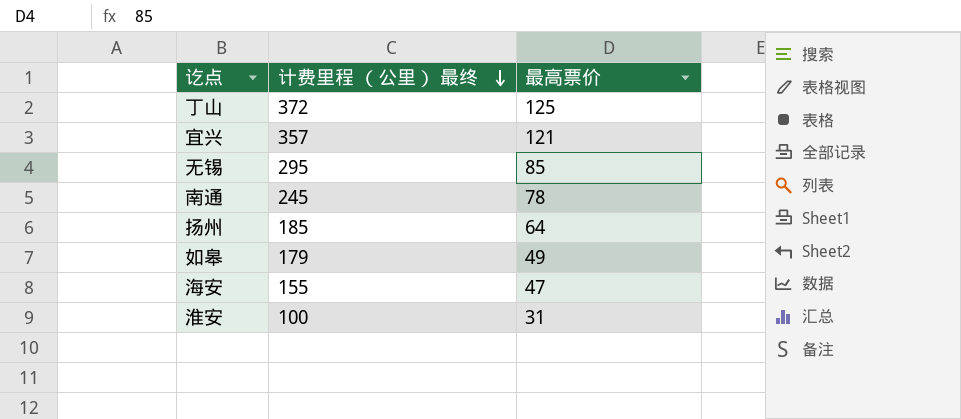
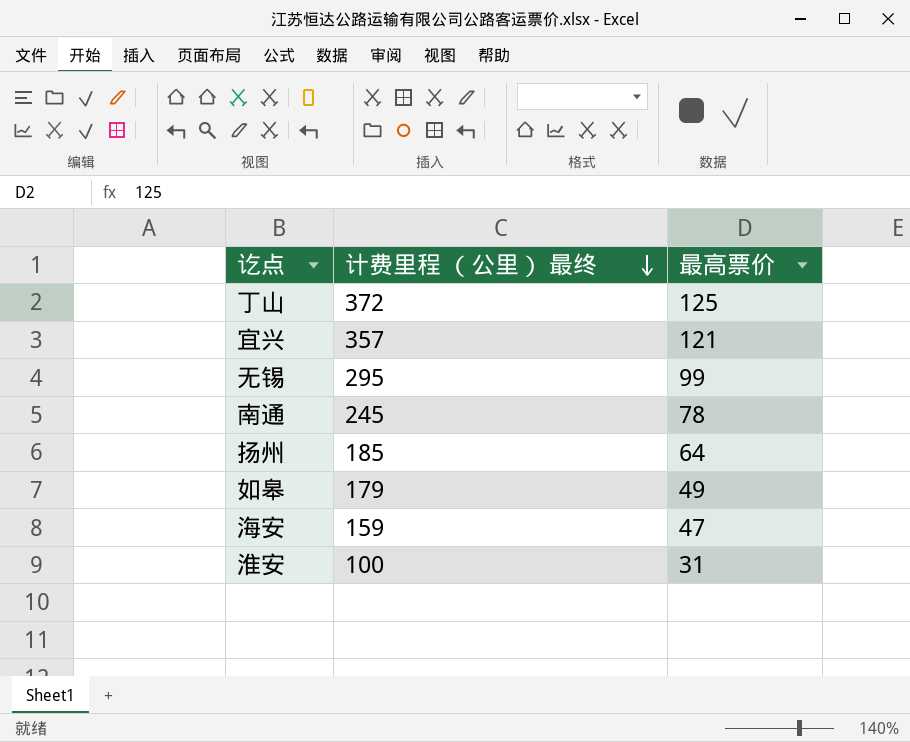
无锡 | 最高票价: 85 -> 99
海安 | 计费里程 （公里） 最终: 155 -> 159

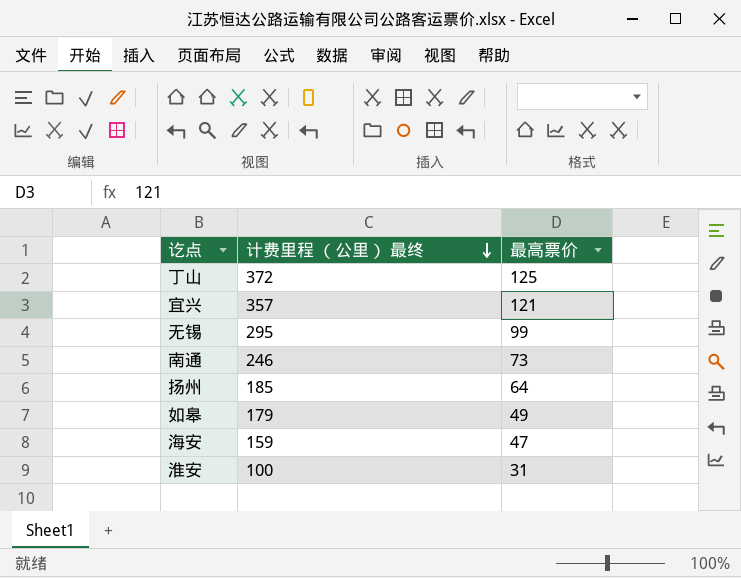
南通 | 计费里程 （公里） 最终: 245 -> 246
南通 | 最高票价: 78 -> 73

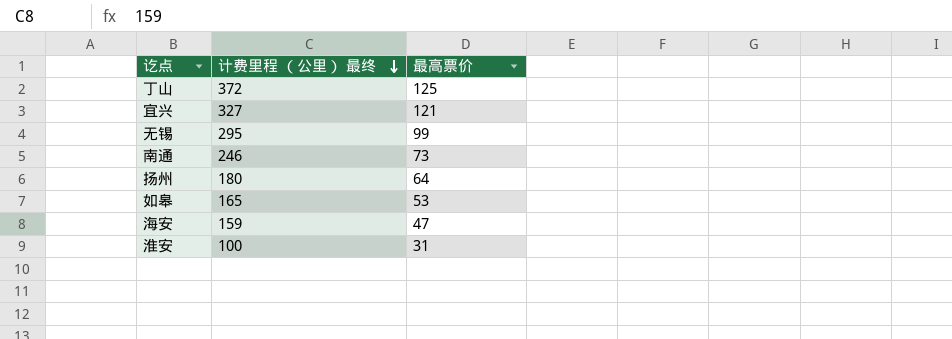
宜兴 | 计费里程 （公里） 最终: 357 -> 327
扬州 | 计费里程 （公里） 最终: 185 -> 180
如皋 | 计费里程 （公里） 最终: 179 -> 165
如皋 | 最高票价: 49 -> 53

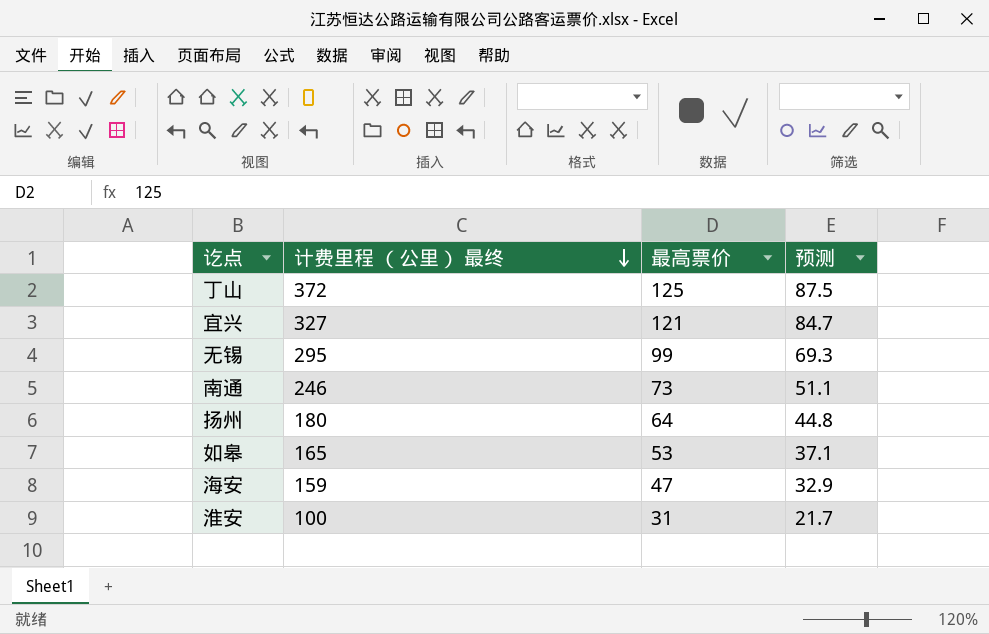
column 预测 | formula: none -> [最高票价] * 0.7

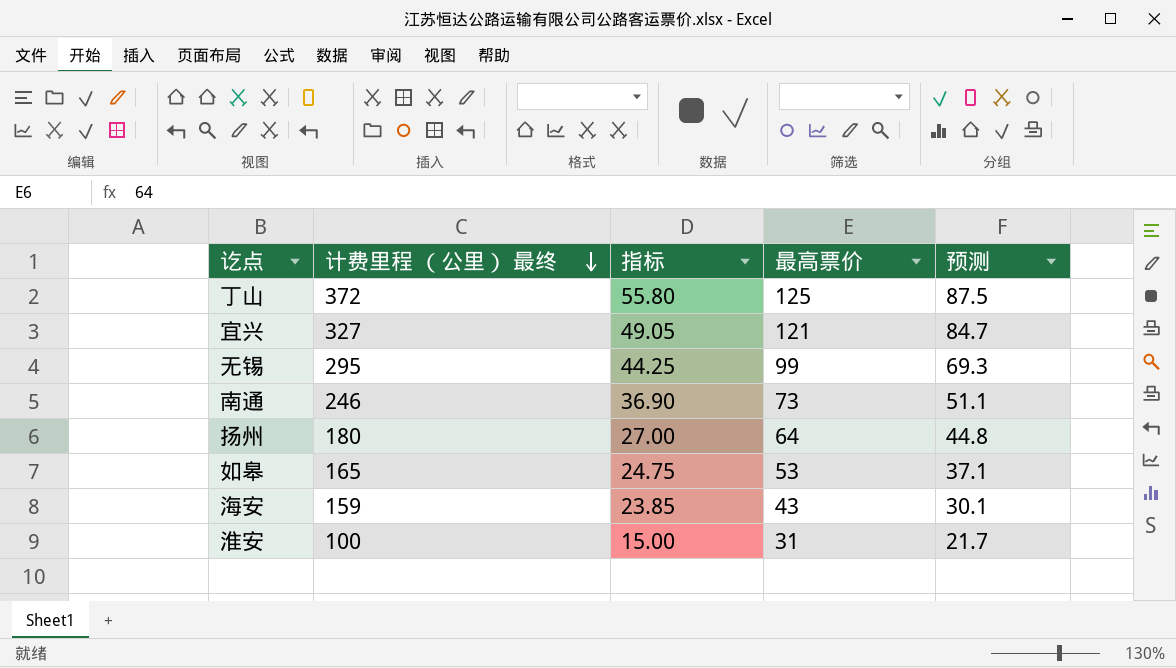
column 指标 | formula: none -> [计费里程 （公里） 最终] * 0.15
海安 | 最高票价: 47 -> 43
海安 | 预测: 32.9 -> 30.1

